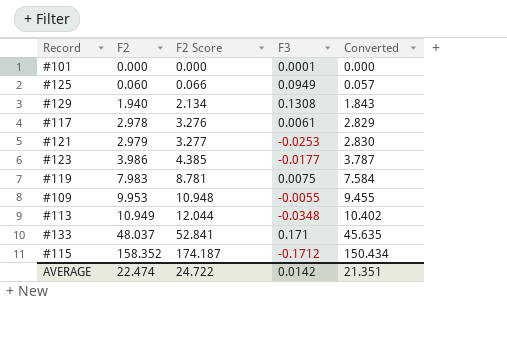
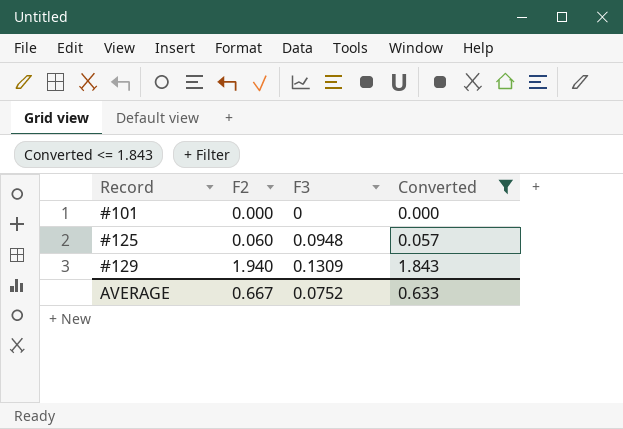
filter: none -> Converted <= 1.843
column F2 Score | formula: [F2] * 1.1 -> none
#101 | F3: 0.0001 -> 0
#125 | F3: 0.0949 -> 0.0948
#129 | F3: 0.1308 -> 0.1309
AVERAGE | F2: 22.474 -> 0.667
AVERAGE | F3: 0.0142 -> 0.0752
AVERAGE | Converted: 21.351 -> 0.633

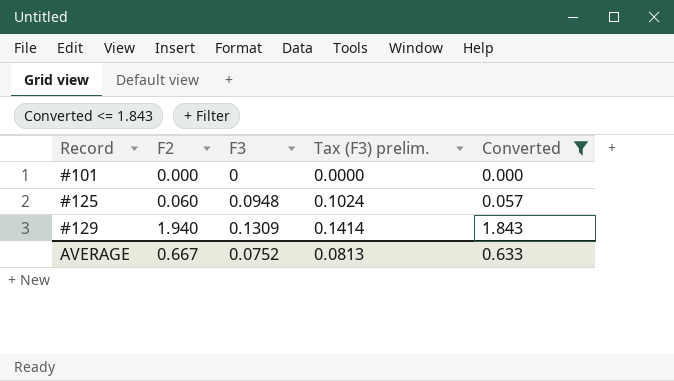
column Tax (F3) prelim. | formula: none -> [F3] * 1.08

